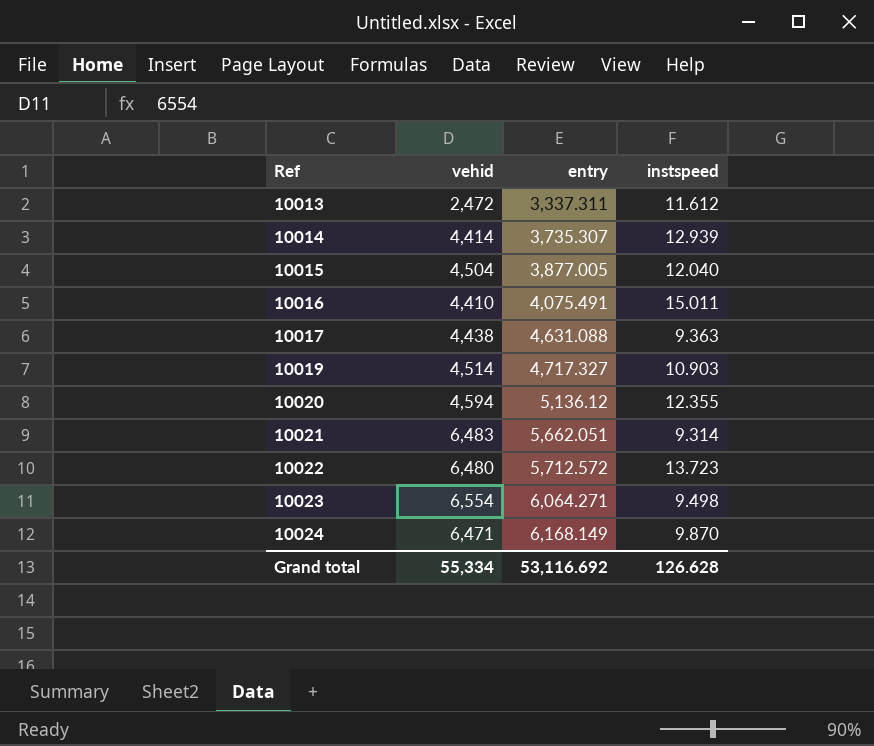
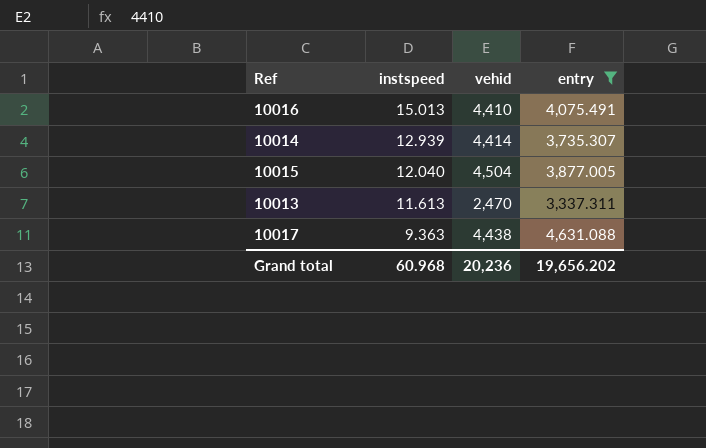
filter: none -> entry <= 4,631.088
row order: Ref ascending -> instspeed descending
column instspeed | position: 4 -> 2
10016 | instspeed: 15.011 -> 15.013
10013 | instspeed: 11.612 -> 11.613
10013 | vehid: 2,472 -> 2,470
Grand total | instspeed: 126.628 -> 60.968
Grand total | vehid: 55,334 -> 20,236
Grand total | entry: 53,116.692 -> 19,656.202

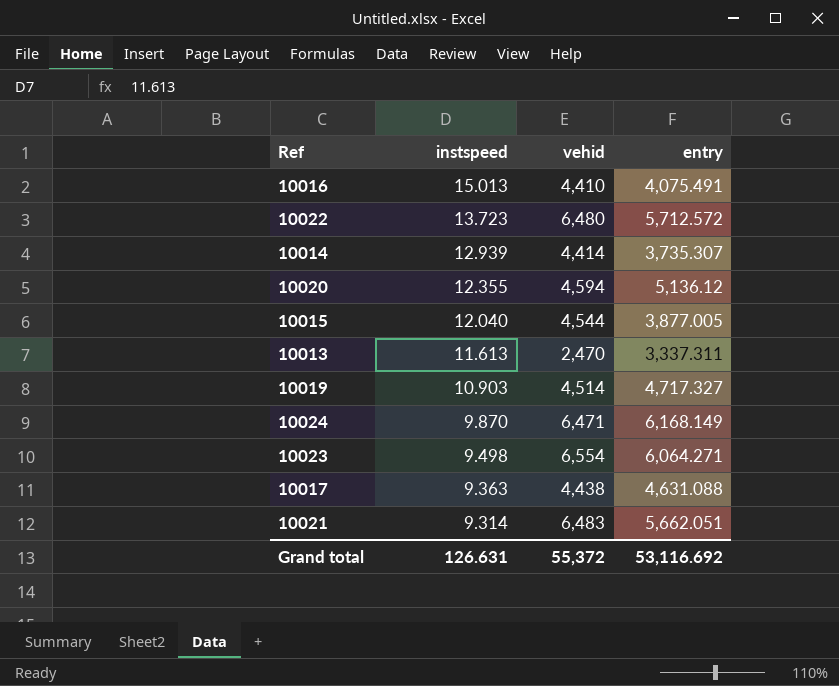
filter: entry <= 4,631.088 -> none
10015 | vehid: 4,504 -> 4,544
Grand total | instspeed: 60.968 -> 126.631
Grand total | vehid: 20,236 -> 55,372
Grand total | entry: 19,656.202 -> 53,116.692

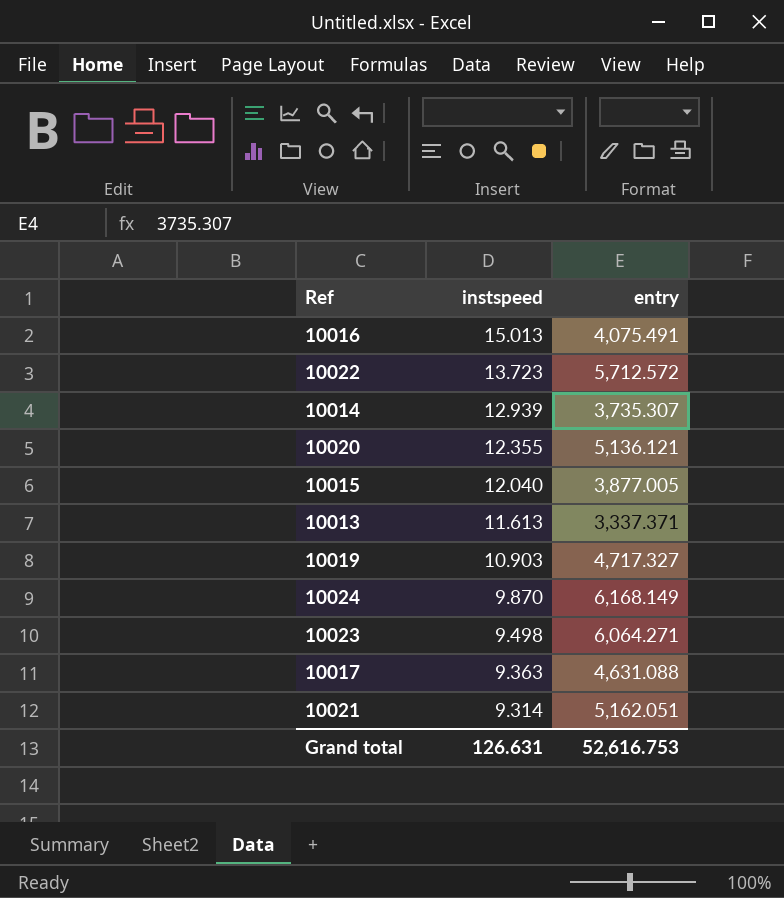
column vehid | position: 3 -> none
10020 | entry: 5,136.12 -> 5,136.121
10013 | entry: 3,337.311 -> 3,337.371
10021 | entry: 5,662.051 -> 5,162.051
Grand total | entry: 53,116.692 -> 52,616.753

